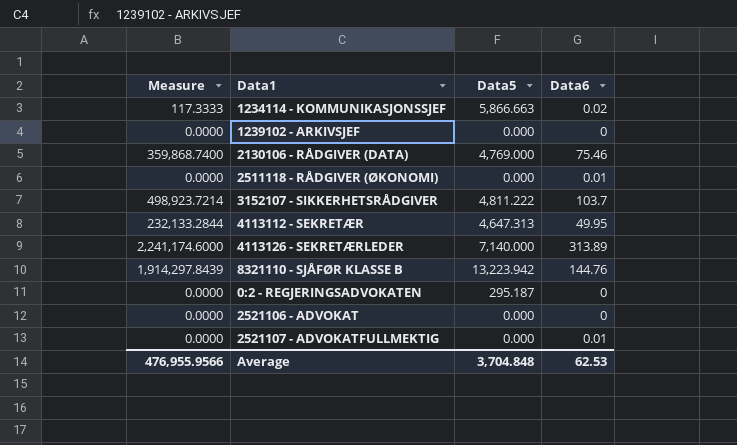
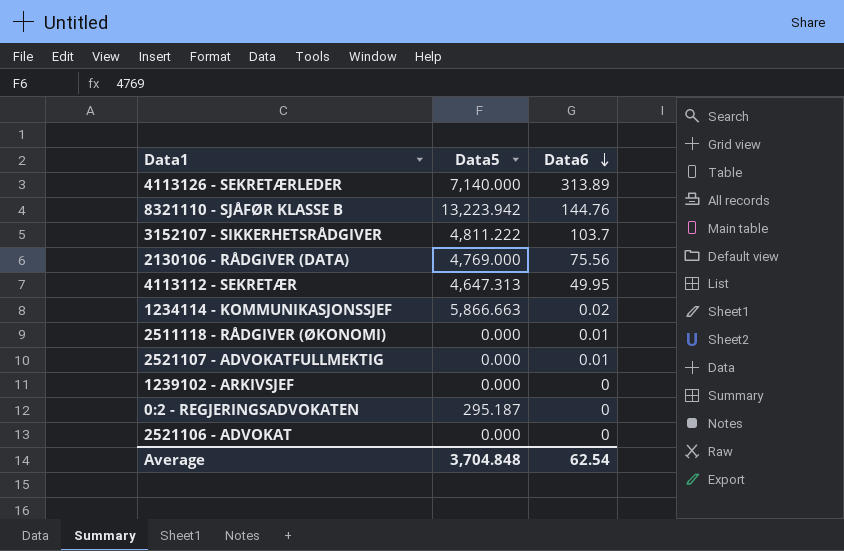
row order: none -> Data6 descending
column Measure | formula: [Data5] * [Data6] -> none
2130106 - RÅDGIVER (DATA) | Data6: 75.46 -> 75.56
Average | Data6: 62.53 -> 62.54

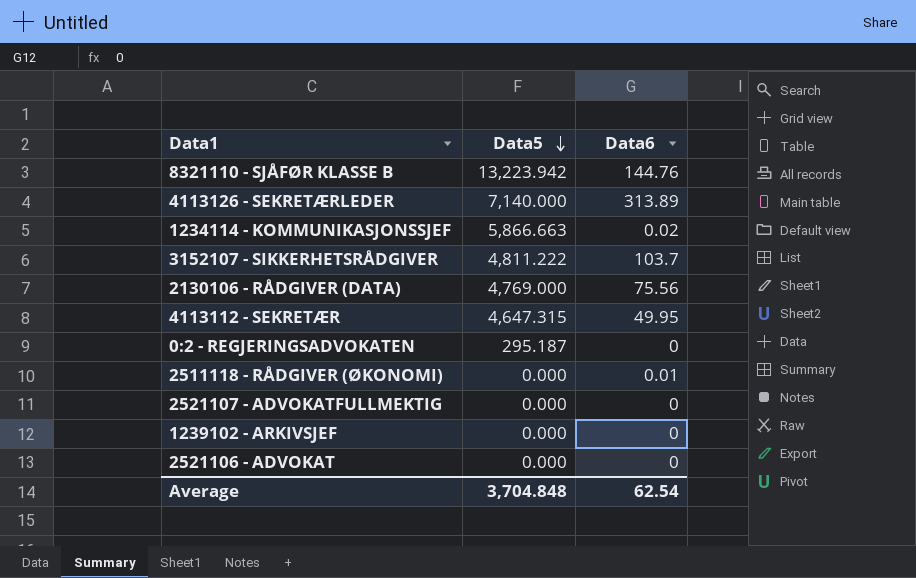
row order: Data6 descending -> Data5 descending
4113112 - SEKRETÆR | Data5: 4,647.313 -> 4,647.315
2521107 - ADVOKATFULLMEKTIG | Data6: 0.01 -> 0

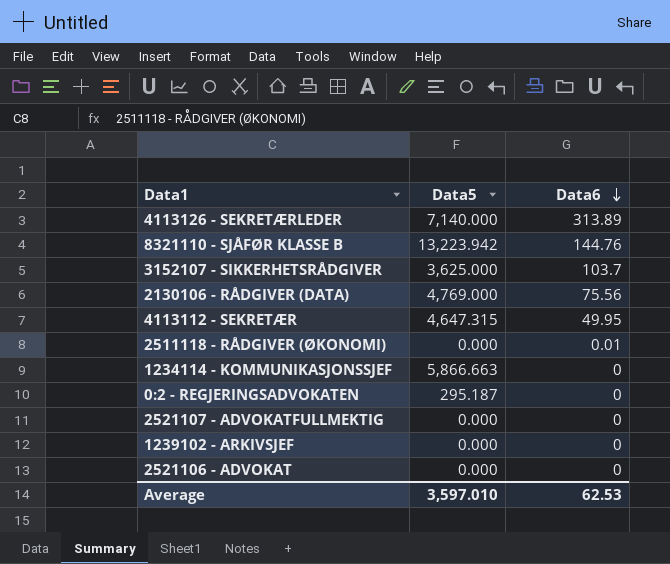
row order: Data5 descending -> Data6 descending
3152107 - SIKKERHETSRÅDGIVER | Data5: 4,811.222 -> 3,625.000
1234114 - KOMMUNIKASJONSSJEF | Data6: 0.02 -> 0
Average | Data5: 3,704.848 -> 3,597.010
Average | Data6: 62.54 -> 62.53

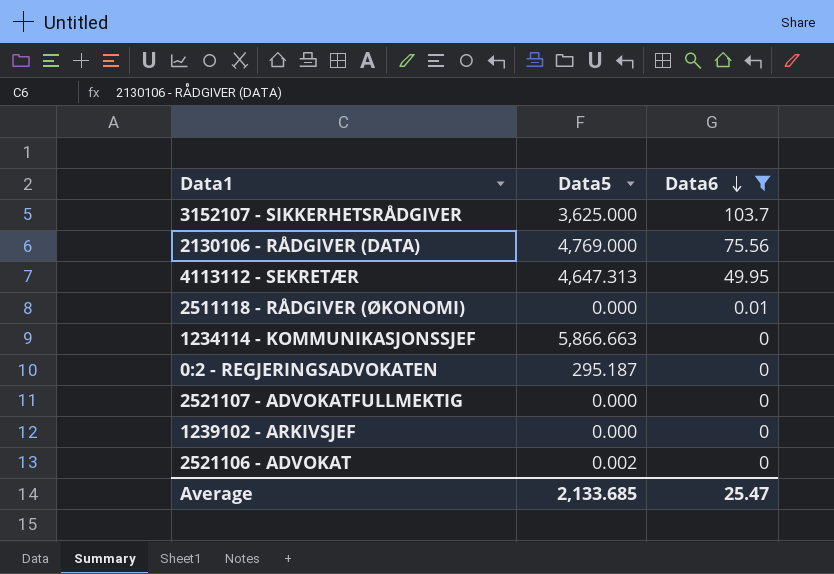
filter: none -> Data6 <= 103.7
4113112 - SEKRETÆR | Data5: 4,647.315 -> 4,647.313
2521106 - ADVOKAT | Data5: 0.000 -> 0.002
Average | Data5: 3,597.010 -> 2,133.685
Average | Data6: 62.53 -> 25.47

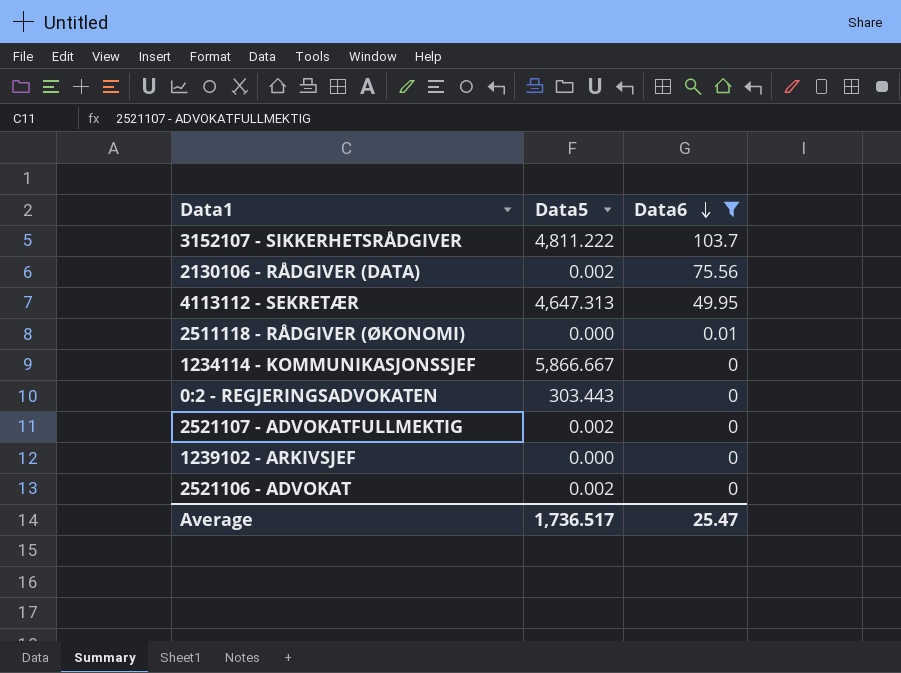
3152107 - SIKKERHETSRÅDGIVER | Data5: 3,625.000 -> 4,811.222
2130106 - RÅDGIVER (DATA) | Data5: 4,769.000 -> 0.002
1234114 - KOMMUNIKASJONSSJEF | Data5: 5,866.663 -> 5,866.667
0:2 - REGJERINGSADVOKATEN | Data5: 295.187 -> 303.443
2521107 - ADVOKATFULLMEKTIG | Data5: 0.000 -> 0.002
Average | Data5: 2,133.685 -> 1,736.517

